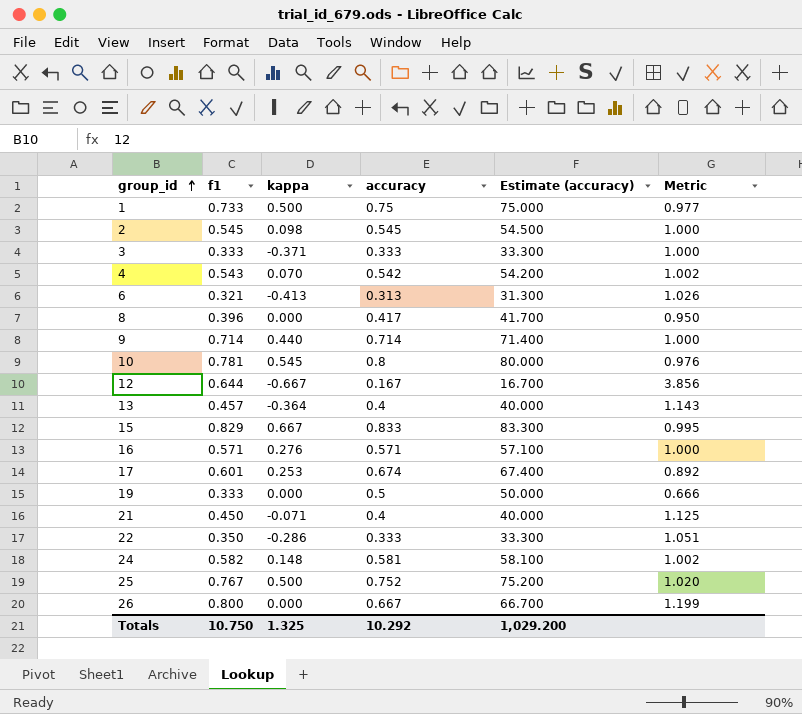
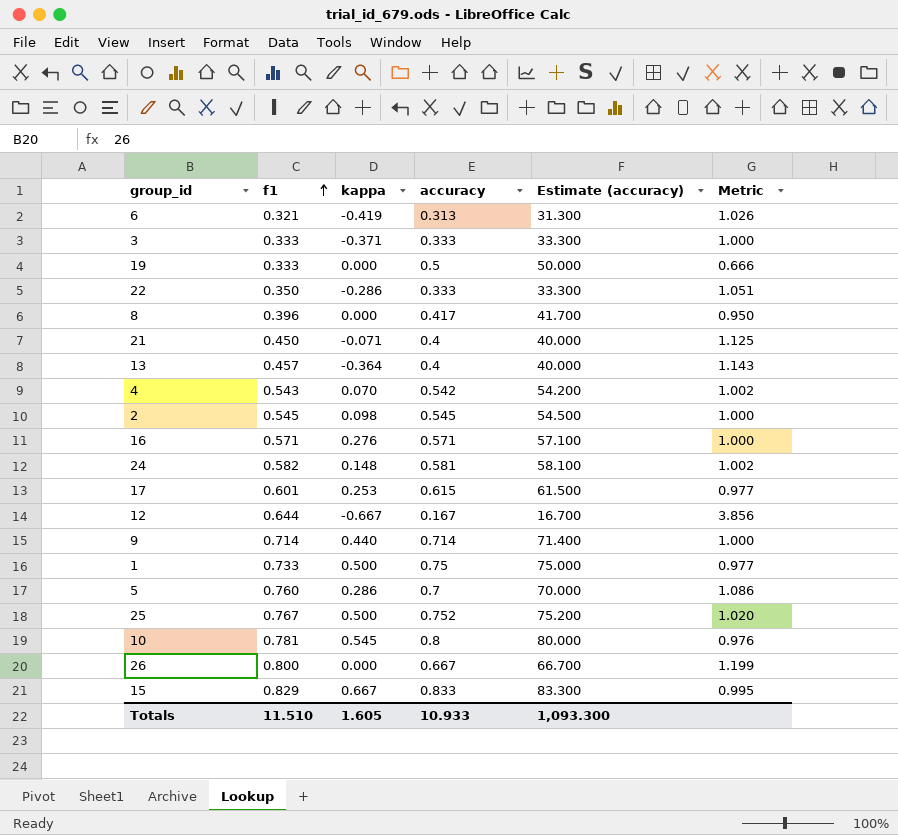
row order: group_id ascending -> f1 ascending
6 | kappa: -0.413 -> -0.419
17 | accuracy: 0.674 -> 0.615
17 | Estimate (accuracy): 67.400 -> 61.500
17 | Metric: 0.892 -> 0.977
row 5: none -> 0.760 | 0.286 | 0.7 | 70.000 | 1.086
Totals | f1: 10.750 -> 11.510
Totals | kappa: 1.325 -> 1.605
Totals | accuracy: 10.292 -> 10.933
Totals | Estimate (accuracy): 1,029.200 -> 1,093.300

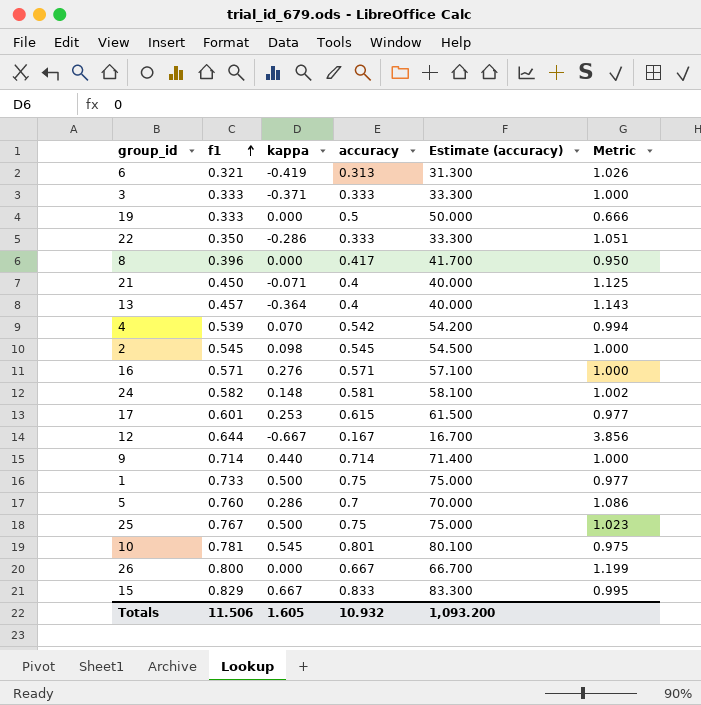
4 | f1: 0.543 -> 0.539
4 | Metric: 1.002 -> 0.994
25 | accuracy: 0.752 -> 0.75
25 | Estimate (accuracy): 75.200 -> 75.000
25 | Metric: 1.020 -> 1.023
10 | accuracy: 0.8 -> 0.801
10 | Estimate (accuracy): 80.000 -> 80.100
10 | Metric: 0.976 -> 0.975
Totals | f1: 11.510 -> 11.506
Totals | accuracy: 10.933 -> 10.932
Totals | Estimate (accuracy): 1,093.300 -> 1,093.200

